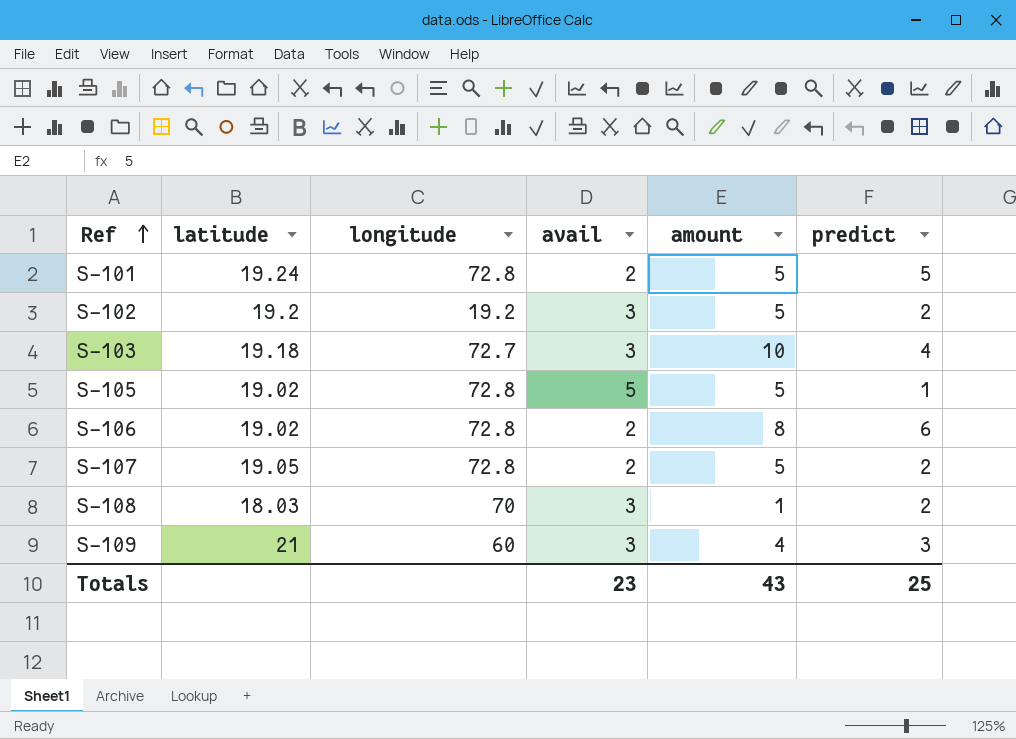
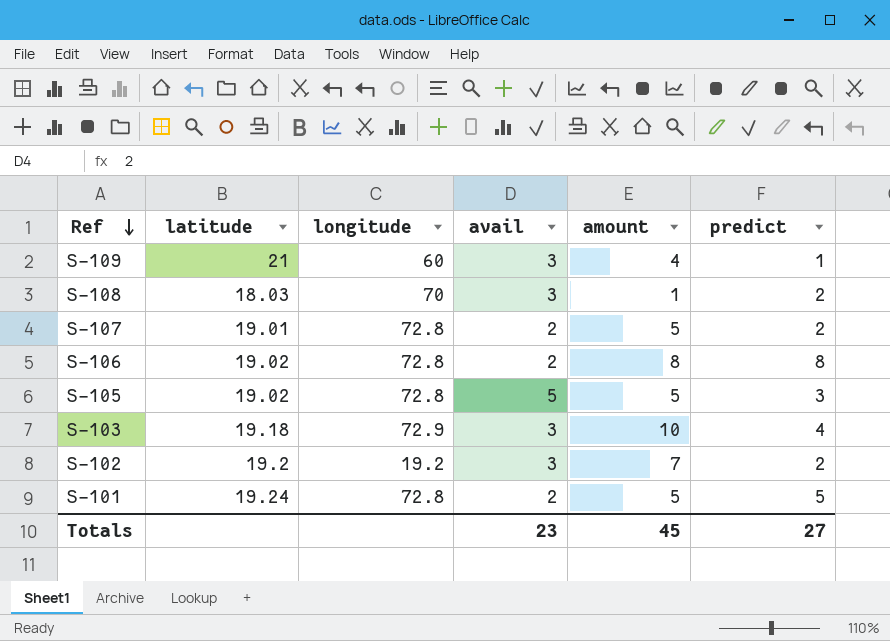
row order: Ref ascending -> Ref descending
S-109 | predict: 3 -> 1
S-107 | latitude: 19.05 -> 19.01
S-106 | predict: 6 -> 8
S-105 | predict: 1 -> 3
S-103 | longitude: 72.7 -> 72.9
S-102 | amount: 5 -> 7
Totals | amount: 43 -> 45
Totals | predict: 25 -> 27

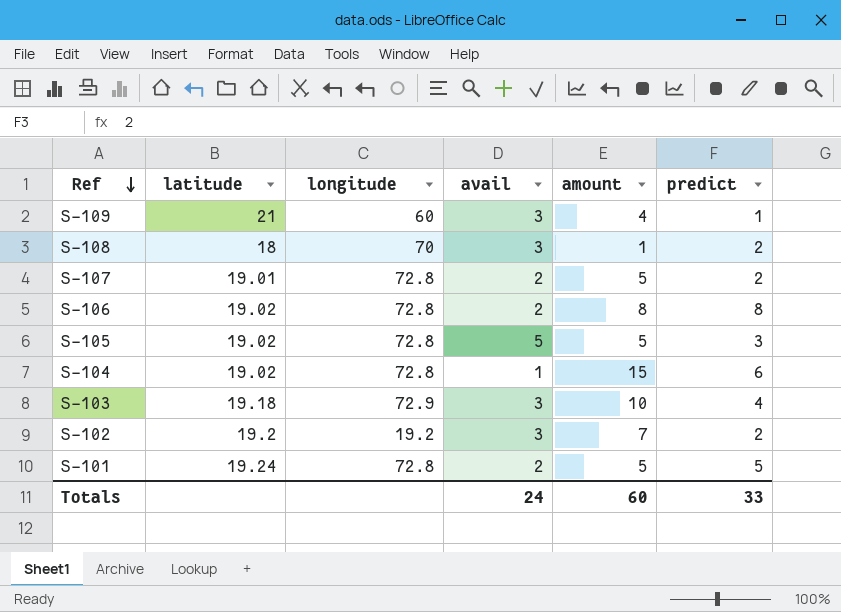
S-108 | latitude: 18.03 -> 18
row S-104: none -> 19.02 | 72.8 | 1 | 15 | 6
Totals | avail: 23 -> 24
Totals | amount: 45 -> 60
Totals | predict: 27 -> 33

